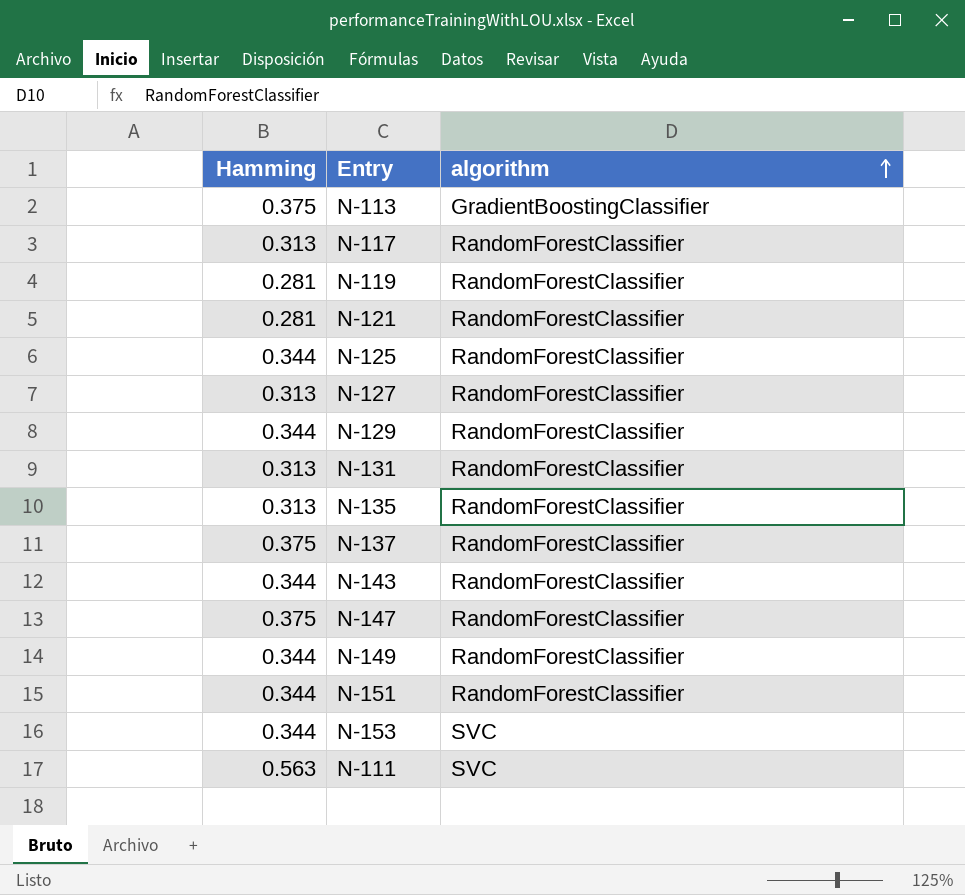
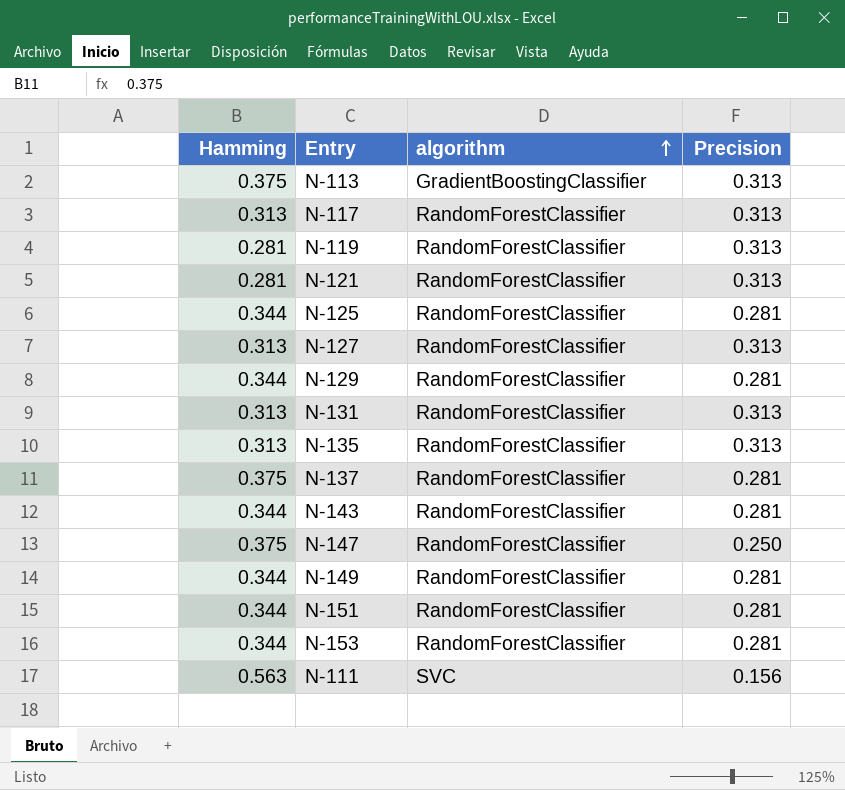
column Precision | position: none -> 4
N-153 | algorithm: SVC -> RandomForestClassifier

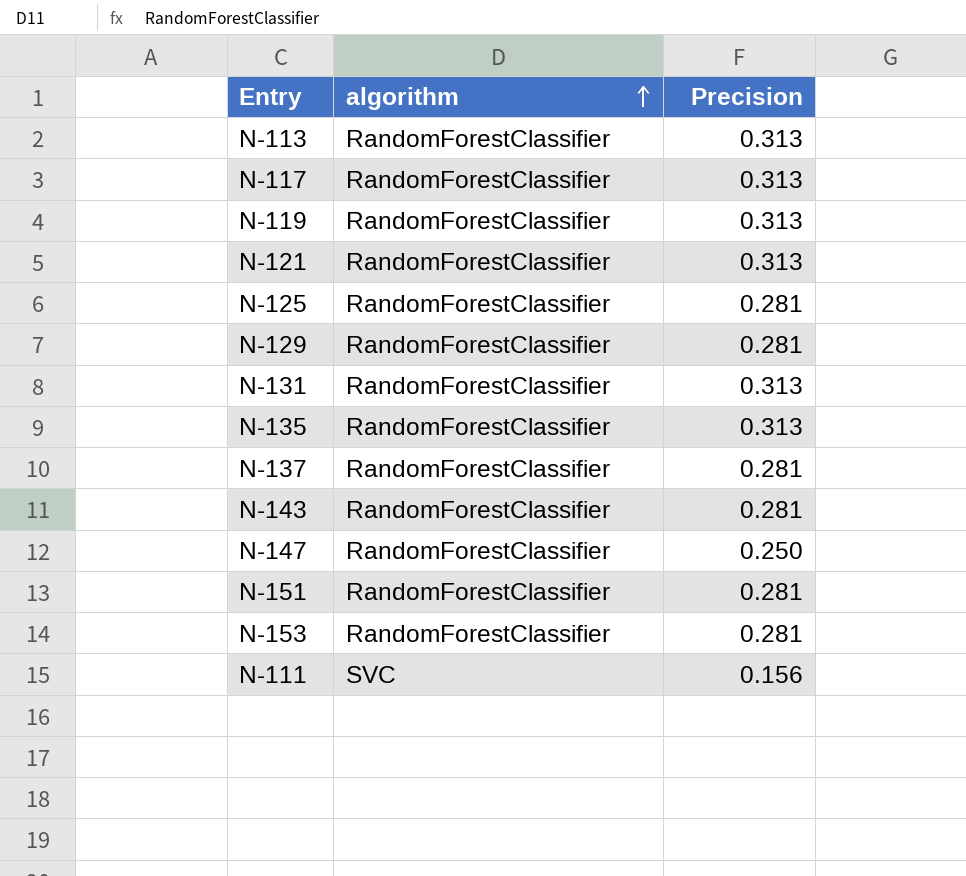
column Hamming | position: 1 -> none
row N-127: 0.313 | RandomForestClassifier | 0.313 -> none
row N-149: 0.344 | RandomForestClassifier | 0.281 -> none
N-113 | algorithm: GradientBoostingClassifier -> RandomForestClassifier

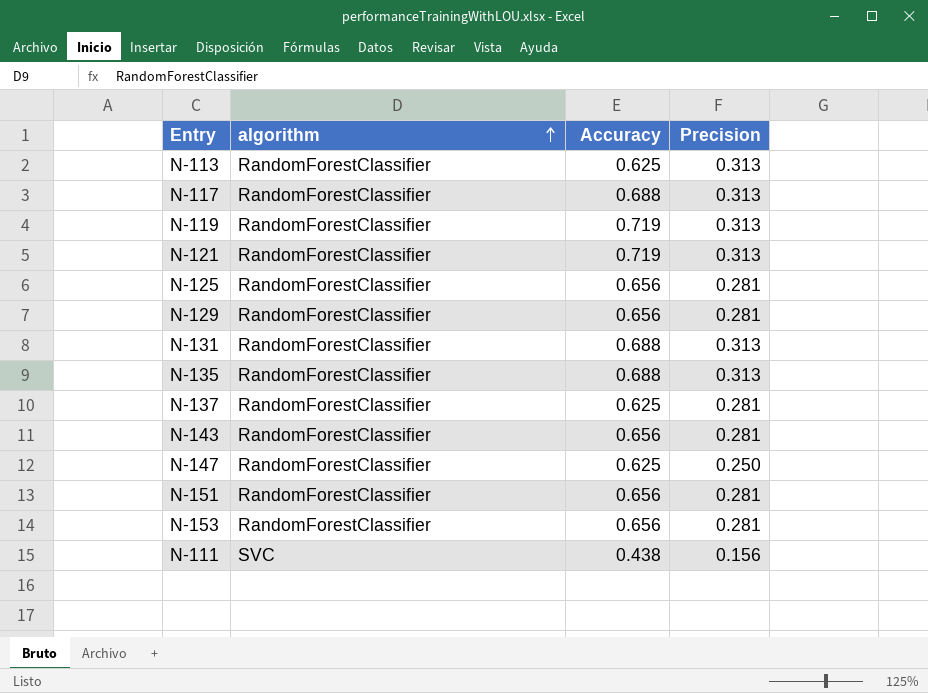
column Accuracy | position: none -> 3

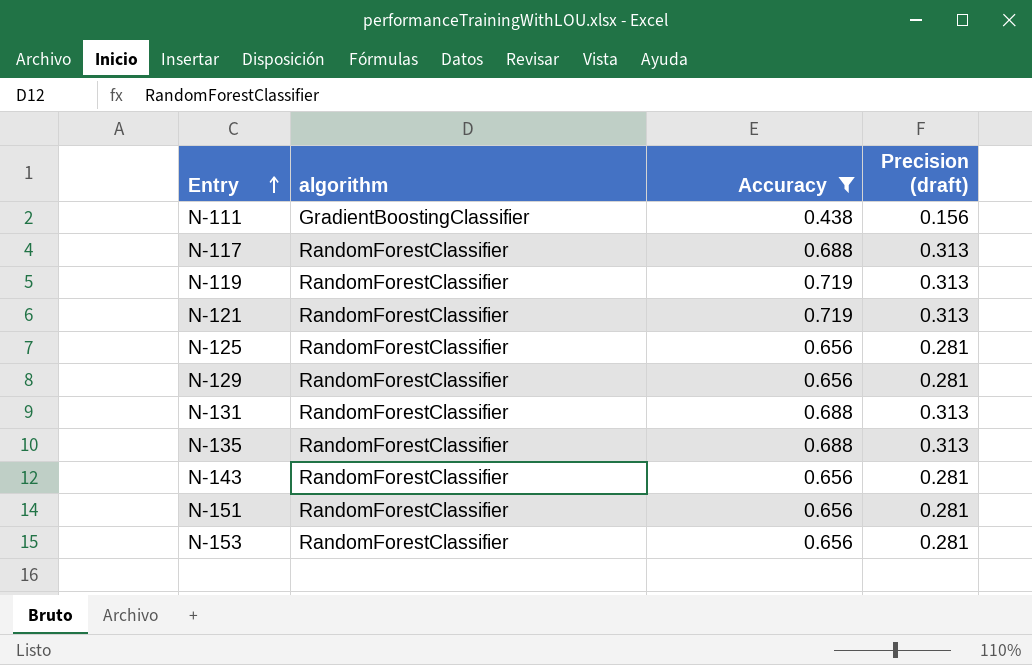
filter: none -> Accuracy != 0.625
row order: algorithm ascending -> Entry ascending
column name: Precision -> Precision (draft)
N-111 | algorithm: SVC -> GradientBoostingClassifier

